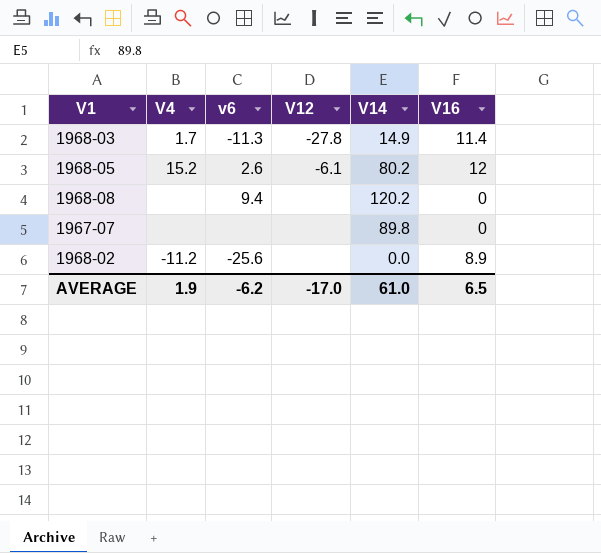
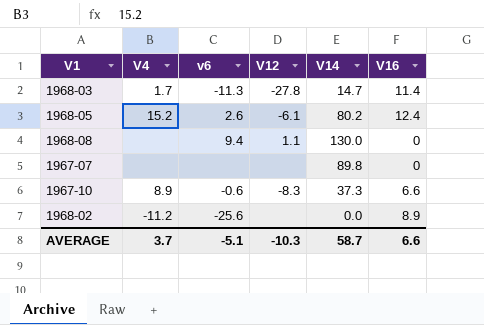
1968-03 | V14: 14.9 -> 14.7
1968-05 | V16: 12 -> 12.4
1968-08 | V12: none -> 1.1
1968-08 | V14: 120.2 -> 130.0
row 1967-10: none -> 8.9 | -0.6 | -8.3 | 37.3 | 6.6
AVERAGE | V4: 1.9 -> 3.7
AVERAGE | v6: -6.2 -> -5.1
AVERAGE | V12: -17.0 -> -10.3
AVERAGE | V14: 61.0 -> 58.7
AVERAGE | V16: 6.5 -> 6.6

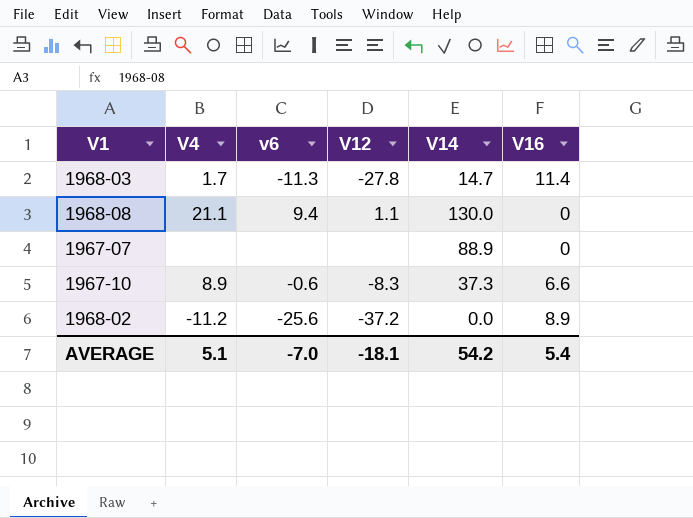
row 1968-05: 15.2 | 2.6 | -6.1 | 80.2 | 12.4 -> none
1968-08 | V4: none -> 21.1
1967-07 | V14: 89.8 -> 88.9
1968-02 | V12: none -> -37.2
AVERAGE | V4: 3.7 -> 5.1
AVERAGE | v6: -5.1 -> -7.0
AVERAGE | V12: -10.3 -> -18.1
AVERAGE | V14: 58.7 -> 54.2
AVERAGE | V16: 6.6 -> 5.4

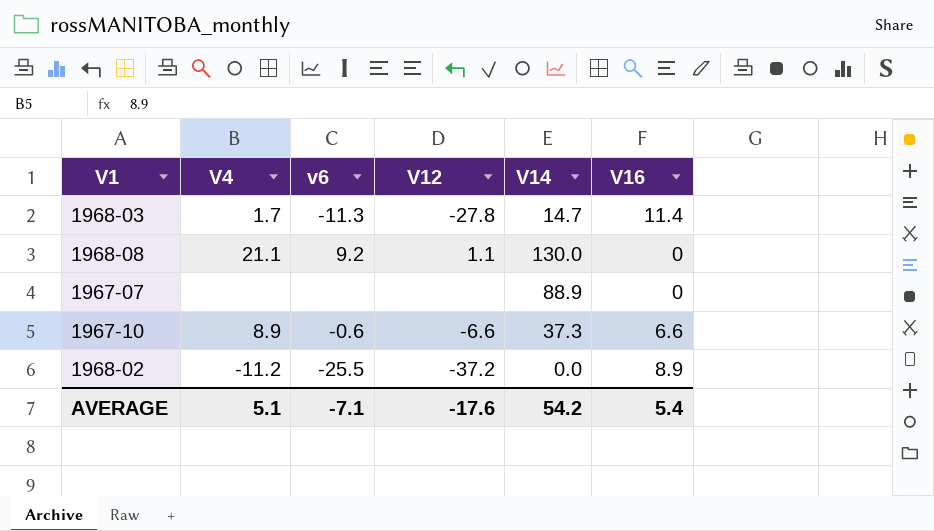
1968-08 | v6: 9.4 -> 9.2
1967-10 | V12: -8.3 -> -6.6
1968-02 | v6: -25.6 -> -25.5
AVERAGE | v6: -7.0 -> -7.1
AVERAGE | V12: -18.1 -> -17.6

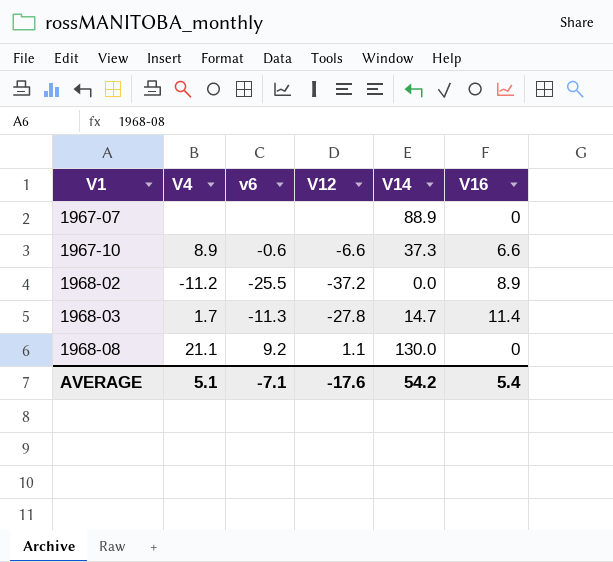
row order: none -> V1 ascending

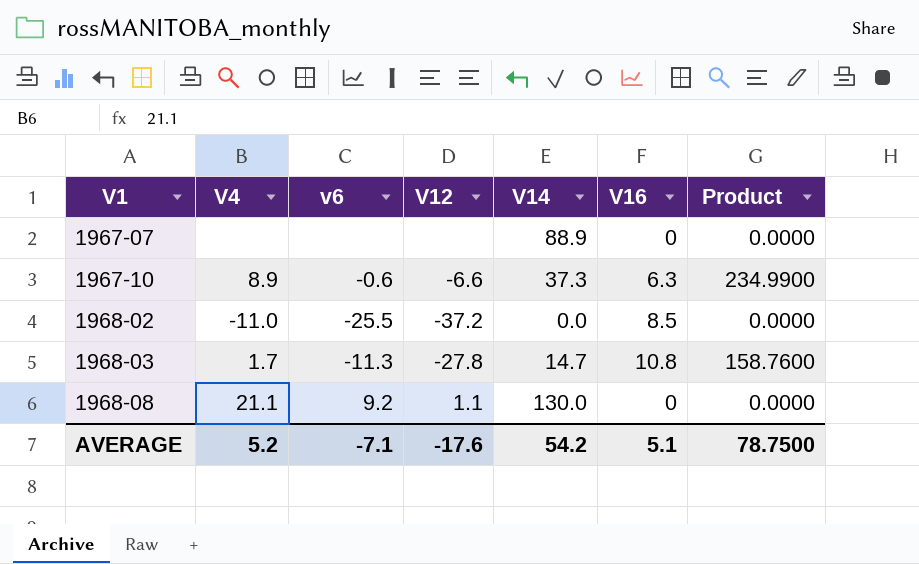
column Product | formula: none -> [V14] * [V16]
1967-10 | V16: 6.6 -> 6.3
1968-02 | V4: -11.2 -> -11.0
1968-02 | V16: 8.9 -> 8.5
1968-03 | V16: 11.4 -> 10.8
AVERAGE | V4: 5.1 -> 5.2
AVERAGE | V16: 5.4 -> 5.1

